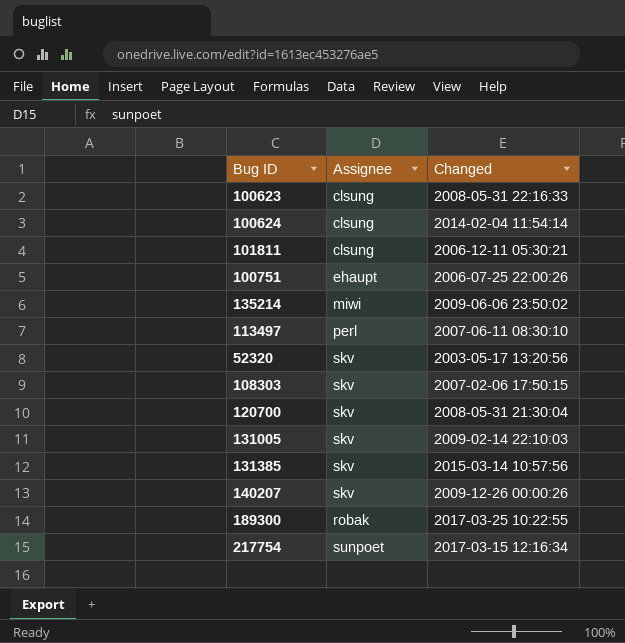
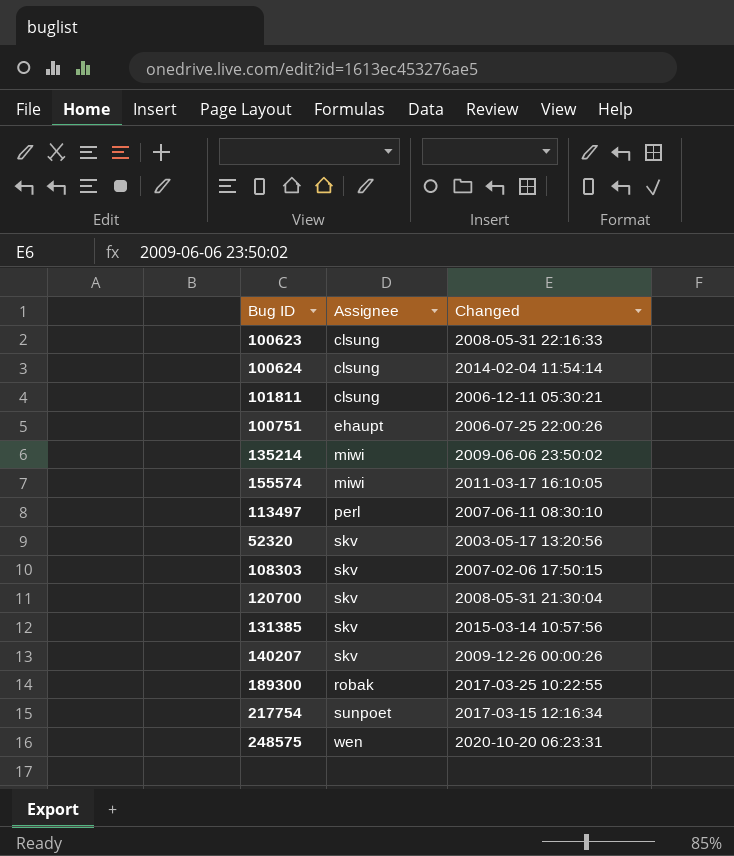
row 131005: skv | 2009-02-14 22:10:03 -> none
row 155574: none -> miwi | 2011-03-17 16:10:05
row 248575: none -> wen | 2020-10-20 06:23:31

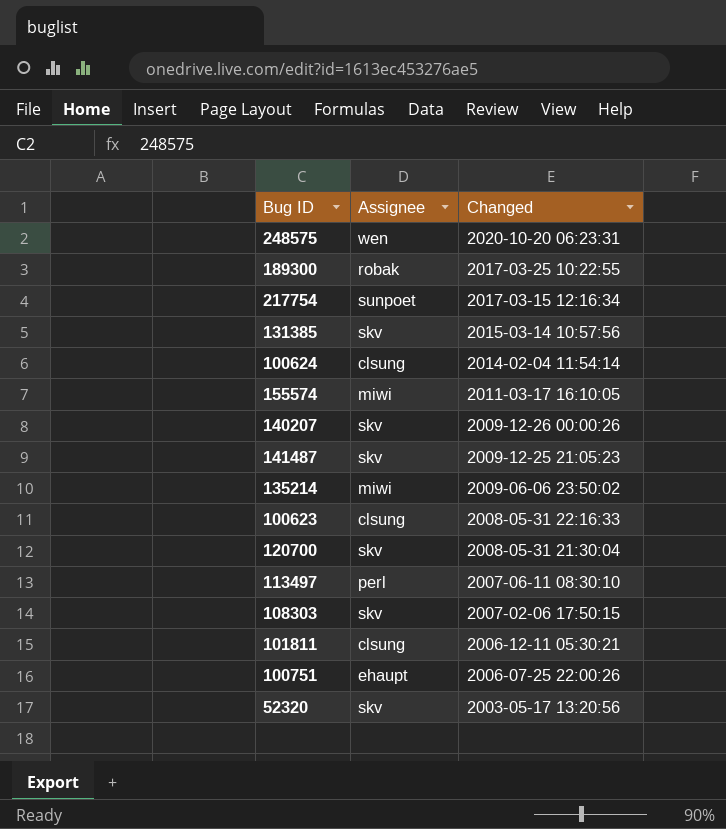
row order: none -> Changed descending
row 141487: none -> skv | 2009-12-25 21:05:23

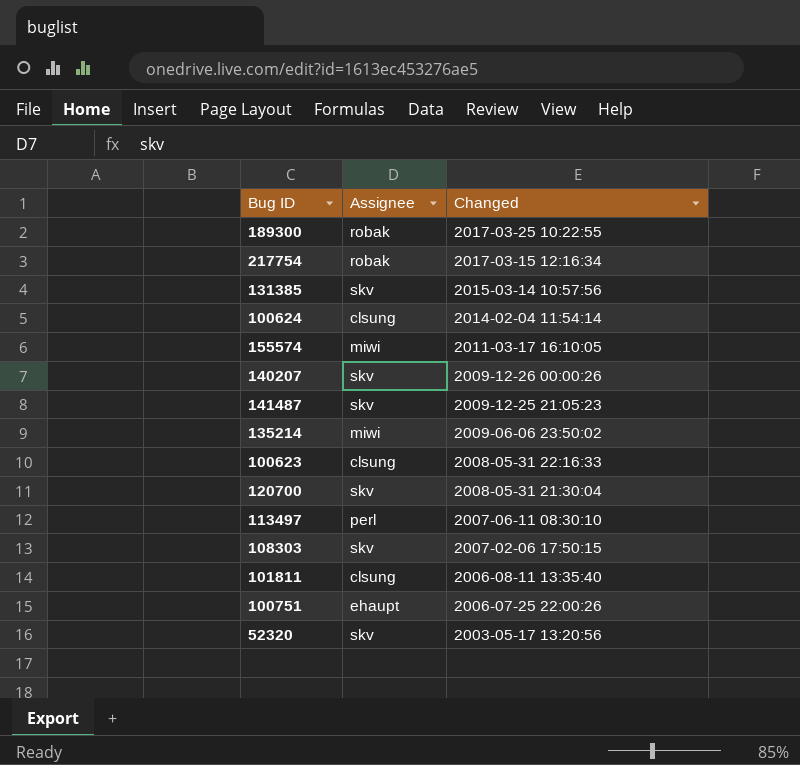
row 248575: wen | 2020-10-20 06:23:31 -> none
217754 | Assignee: sunpoet -> robak
101811 | Changed: 2006-12-11 05:30:21 -> 2006-08-11 13:35:40

